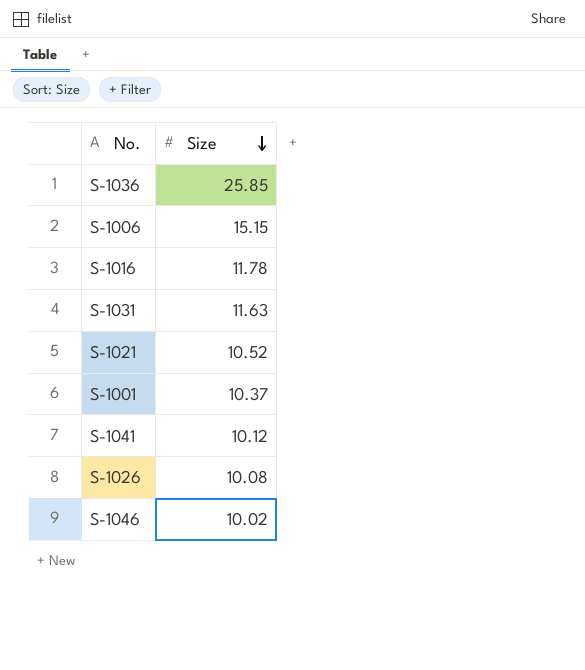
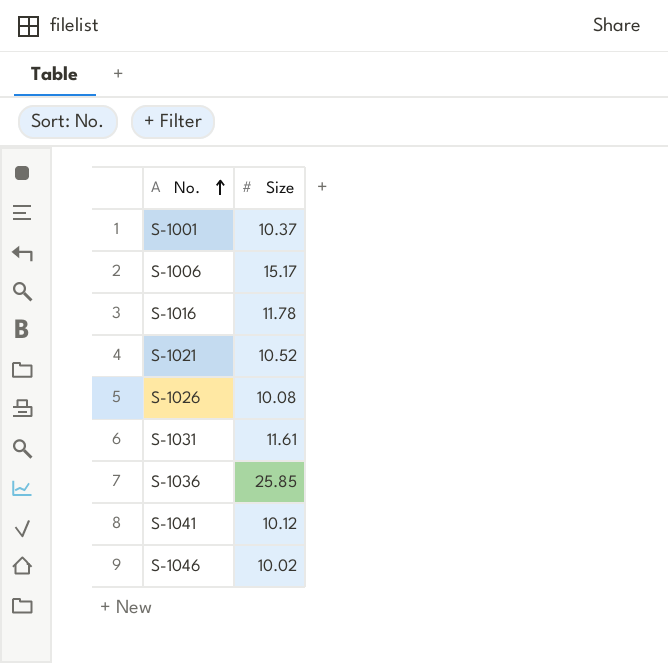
row order: Size descending -> No. ascending
S-1006 | Size: 15.15 -> 15.17
S-1031 | Size: 11.63 -> 11.61

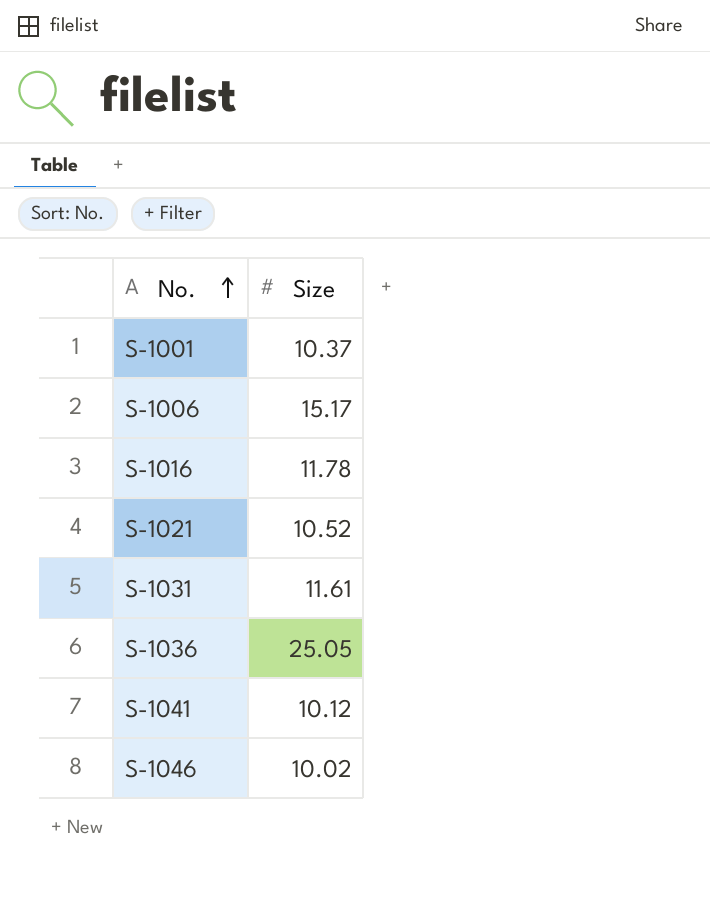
row S-1026: 10.08 -> none
S-1036 | Size: 25.85 -> 25.05

